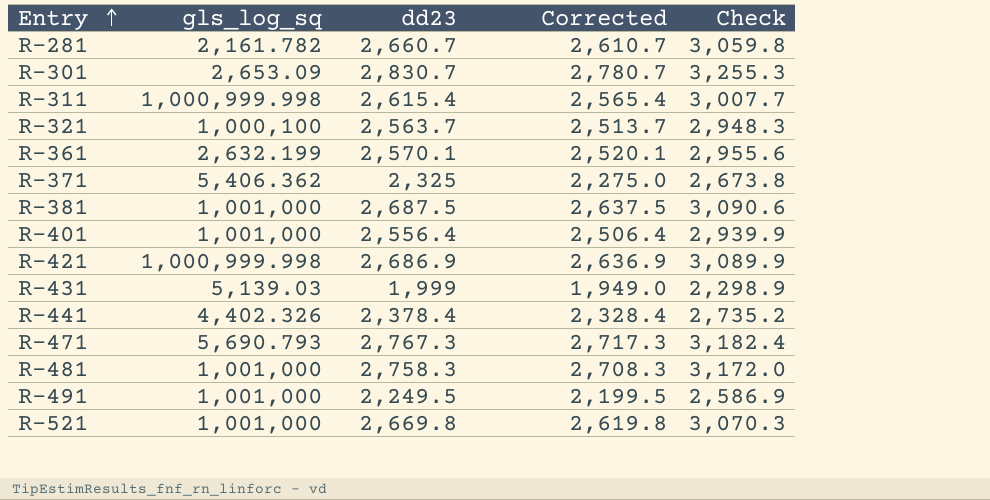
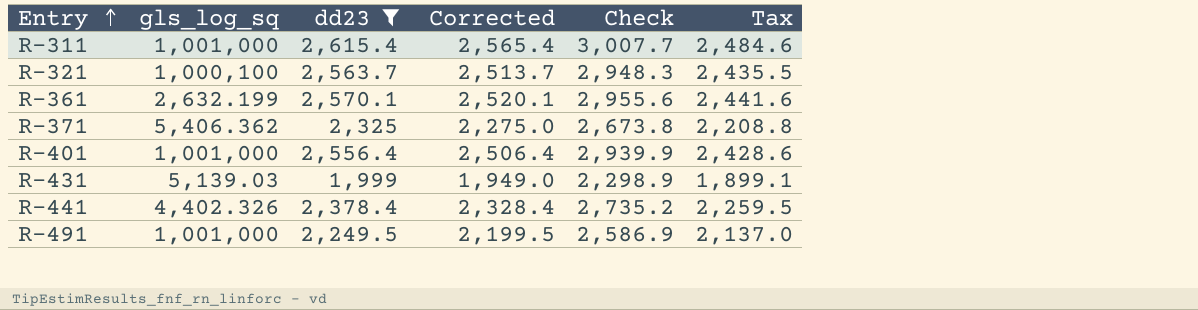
filter: none -> dd23 <= 2,615.4
column Tax | formula: none -> [dd23] * 0.95
R-311 | gls_log_sq: 1,000,999.998 -> 1,001,000

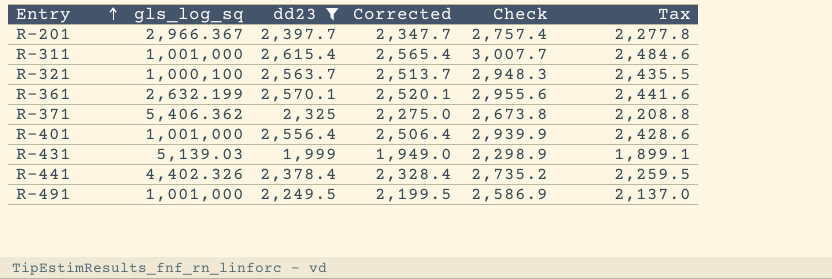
row R-201: none -> 2,966.367 | 2,397.7 | 2,347.7 | 2,757.4 | 2,277.8

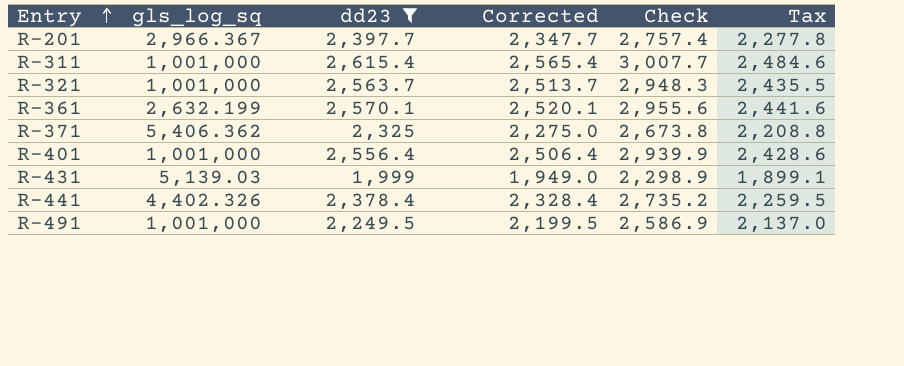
R-321 | gls_log_sq: 1,000,100 -> 1,001,000

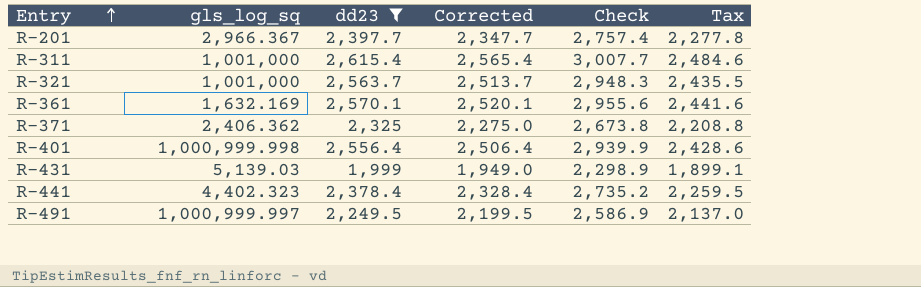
R-361 | gls_log_sq: 2,632.199 -> 1,632.169
R-371 | gls_log_sq: 5,406.362 -> 2,406.362
R-401 | gls_log_sq: 1,001,000 -> 1,000,999.998
R-441 | gls_log_sq: 4,402.326 -> 4,402.323
R-491 | gls_log_sq: 1,001,000 -> 1,000,999.997

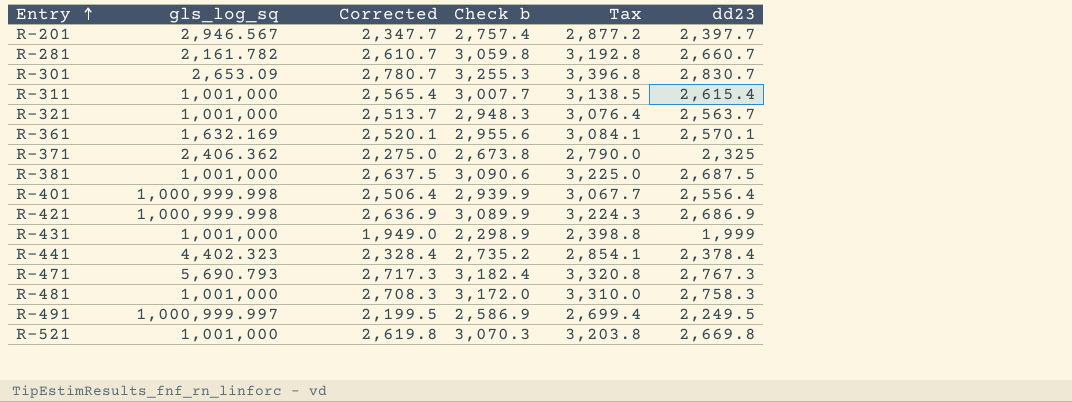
filter: dd23 <= 2,615.4 -> none
column name: Check -> Check b
column Tax | formula: [dd23] * 0.95 -> [dd23] * 1.2
column dd23 | position: 3 -> 6
R-201 | gls_log_sq: 2,966.367 -> 2,946.567
R-431 | gls_log_sq: 5,139.03 -> 1,001,000

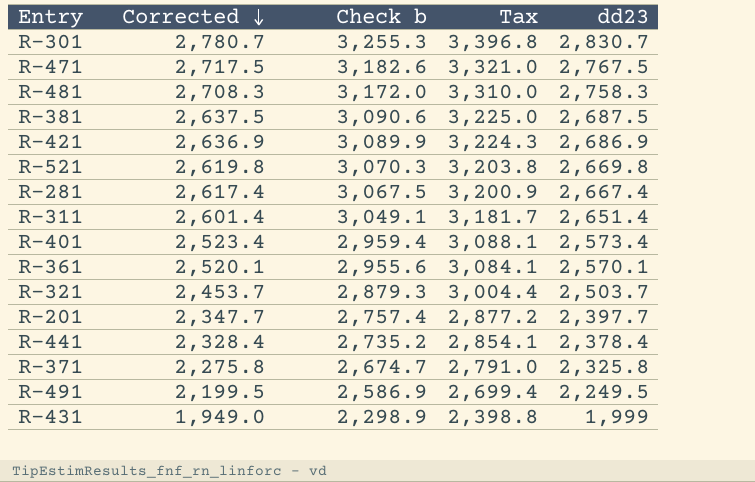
row order: Entry ascending -> Corrected descending
column gls_log_sq | position: 2 -> none
R-471 | Corrected: 2,717.3 -> 2,717.5
R-471 | Check b: 3,182.4 -> 3,182.6
R-471 | Tax: 3,320.8 -> 3,321.0
R-471 | dd23: 2,767.3 -> 2,767.5
R-281 | Corrected: 2,610.7 -> 2,617.4
R-281 | Check b: 3,059.8 -> 3,067.5
R-281 | Tax: 3,192.8 -> 3,200.9
R-281 | dd23: 2,660.7 -> 2,667.4
R-311 | Corrected: 2,565.4 -> 2,601.4
R-311 | Check b: 3,007.7 -> 3,049.1
R-311 | Tax: 3,138.5 -> 3,181.7
R-311 | dd23: 2,615.4 -> 2,651.4
R-401 | Corrected: 2,506.4 -> 2,523.4
R-401 | Check b: 2,939.9 -> 2,959.4
R-401 | Tax: 3,067.7 -> 3,088.1
R-401 | dd23: 2,556.4 -> 2,573.4
R-321 | Corrected: 2,513.7 -> 2,453.7
R-321 | Check b: 2,948.3 -> 2,879.3
R-321 | Tax: 3,076.4 -> 3,004.4
R-321 | dd23: 2,563.7 -> 2,503.7
R-371 | Corrected: 2,275.0 -> 2,275.8
R-371 | Check b: 2,673.8 -> 2,674.7
R-371 | Tax: 2,790.0 -> 2,791.0
R-371 | dd23: 2,325 -> 2,325.8

